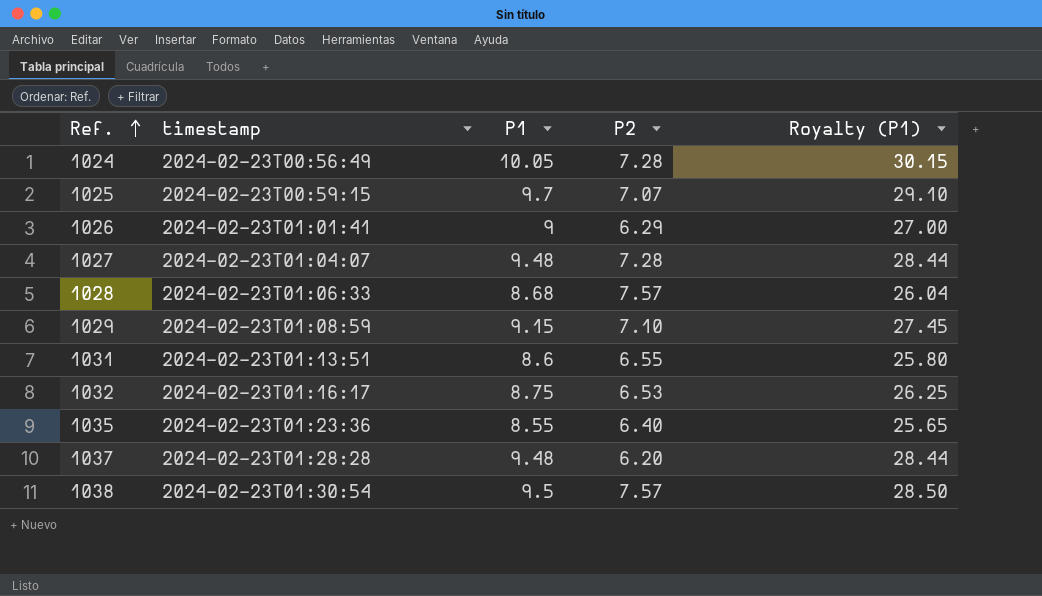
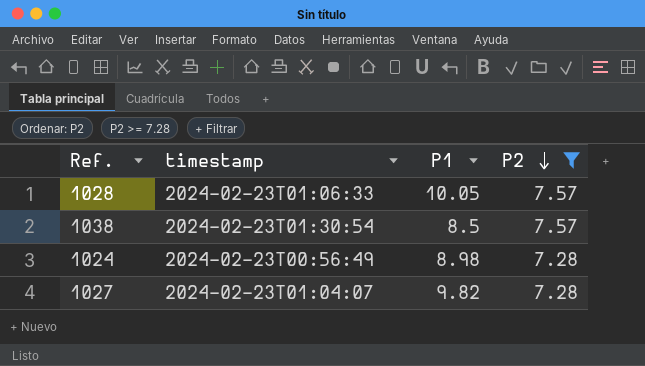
filter: none -> P2 >= 7.28
row order: Ref. ascending -> P2 descending
column Royalty (P1) | formula: [P1] * 3 -> none
1028 | P1: 8.68 -> 10.05
1038 | P1: 9.5 -> 8.5
1024 | P1: 10.05 -> 8.98
1027 | P1: 9.48 -> 9.82

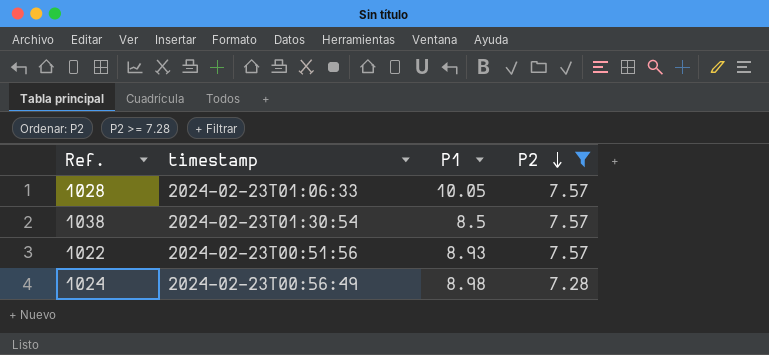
row 1027: 2024-02-23T01:04:07 | 9.82 | 7.28 -> none
row 1022: none -> 2024-02-23T00:51:56 | 8.93 | 7.57

